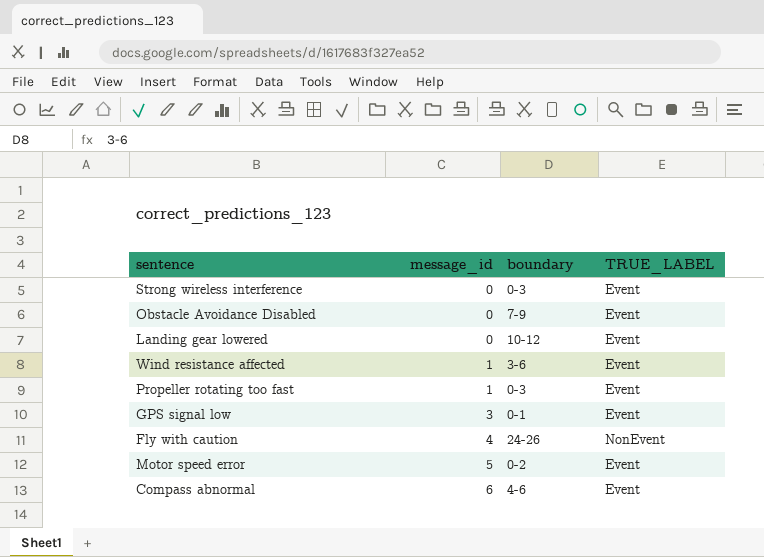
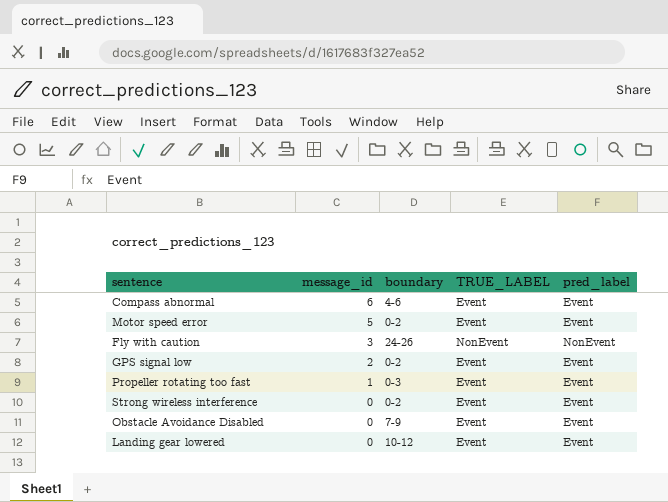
row order: message_id ascending -> message_id descending
column pred_label | position: none -> 5
row Wind resistance affected: 1 | 3-6 | Event -> none
Fly with caution | message_id: 4 -> 3
GPS signal low | message_id: 3 -> 2
GPS signal low | boundary: 0-1 -> 0-2
Strong wireless interference | boundary: 0-3 -> 0-2

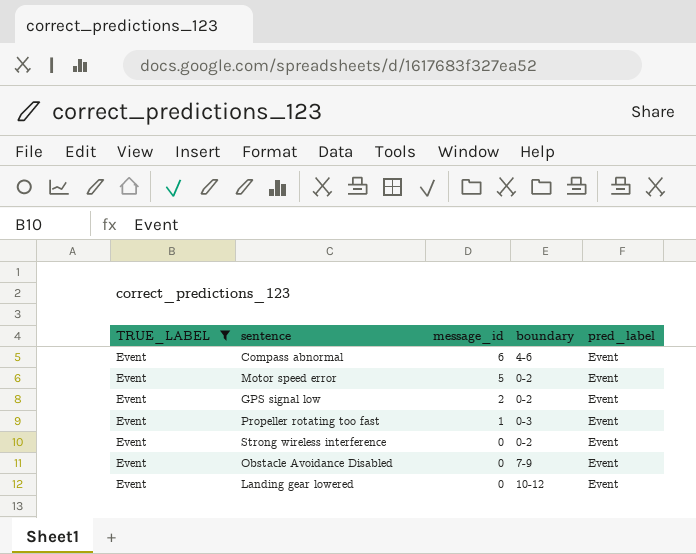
filter: none -> TRUE_LABEL = Event
column TRUE_LABEL | position: 4 -> 1

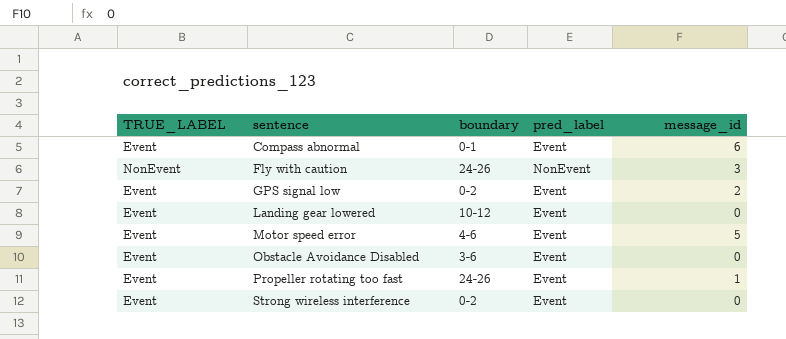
filter: TRUE_LABEL = Event -> none
row order: message_id descending -> sentence ascending
column message_id | position: 3 -> 5
Compass abnormal | boundary: 4-6 -> 0-1
Motor speed error | boundary: 0-2 -> 4-6
Obstacle Avoidance Disabled | boundary: 7-9 -> 3-6
Propeller rotating too fast | boundary: 0-3 -> 24-26

